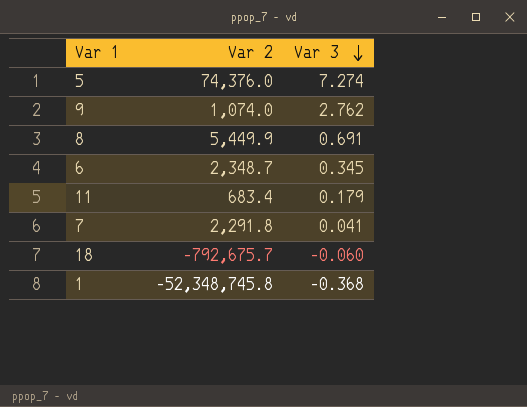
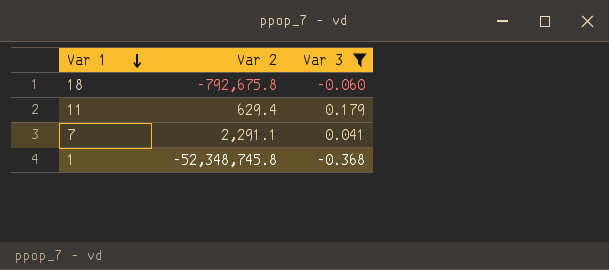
filter: none -> Var 3 <= 0.179
row order: Var 3 descending -> Var 1 descending
18 | Var 2: -792,675.7 -> -792,675.8
11 | Var 2: 683.4 -> 629.4
7 | Var 2: 2,291.8 -> 2,291.1

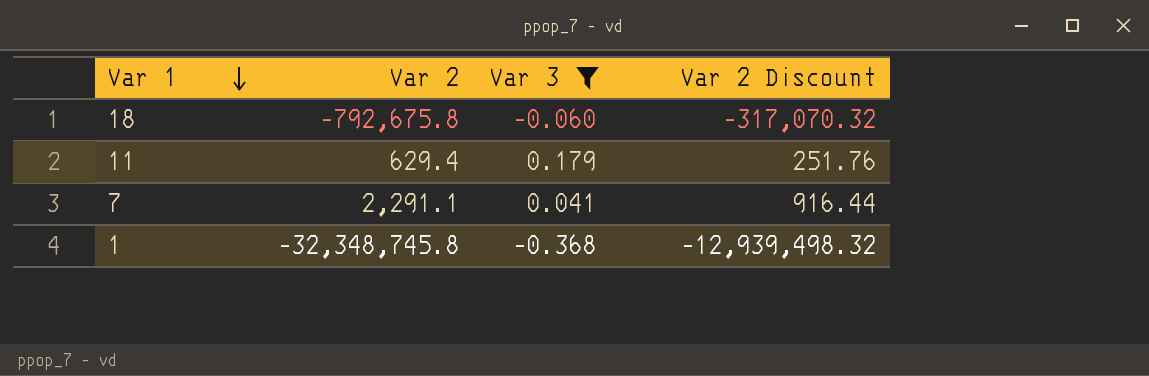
column Var 2 Discount | formula: none -> [Var 2] * 0.4
1 | Var 2: -52,348,745.8 -> -32,348,745.8

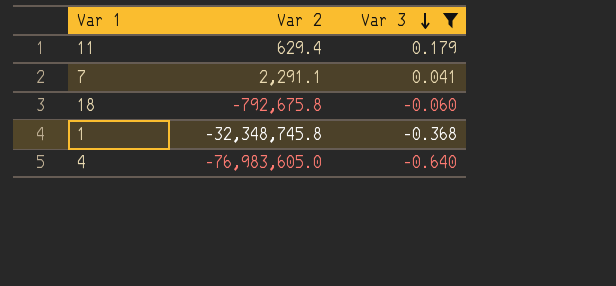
row order: Var 1 descending -> Var 3 descending
column Var 2 Discount | formula: [Var 2] * 0.4 -> none
row 4: none -> -76,983,605.0 | -0.640

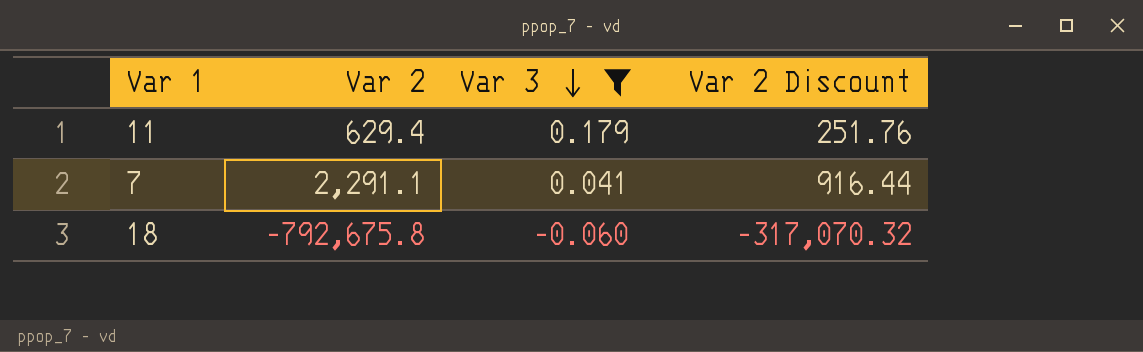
column Var 2 Discount | formula: none -> [Var 2] * 0.4
row 1: -32,348,745.8 | -0.368 -> none
row 4: -76,983,605.0 | -0.640 -> none

